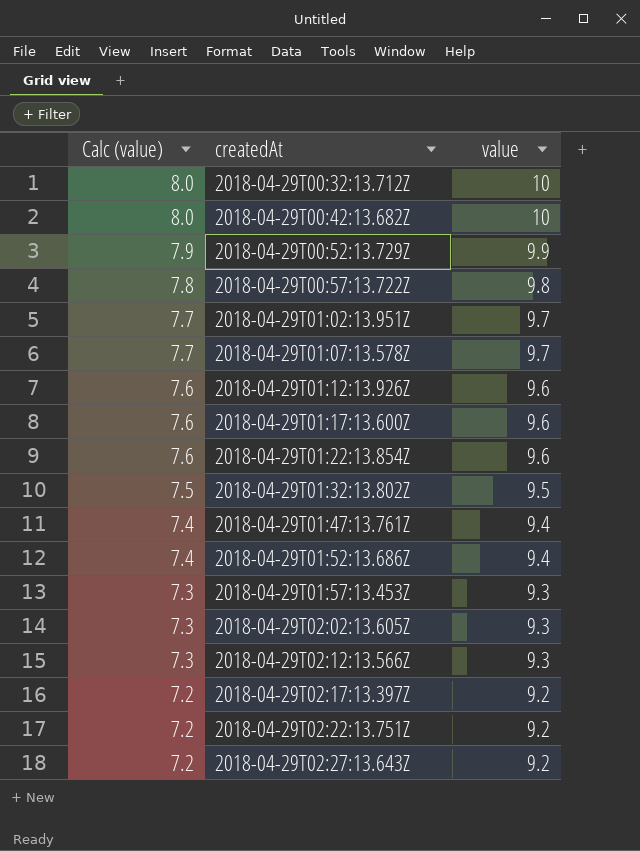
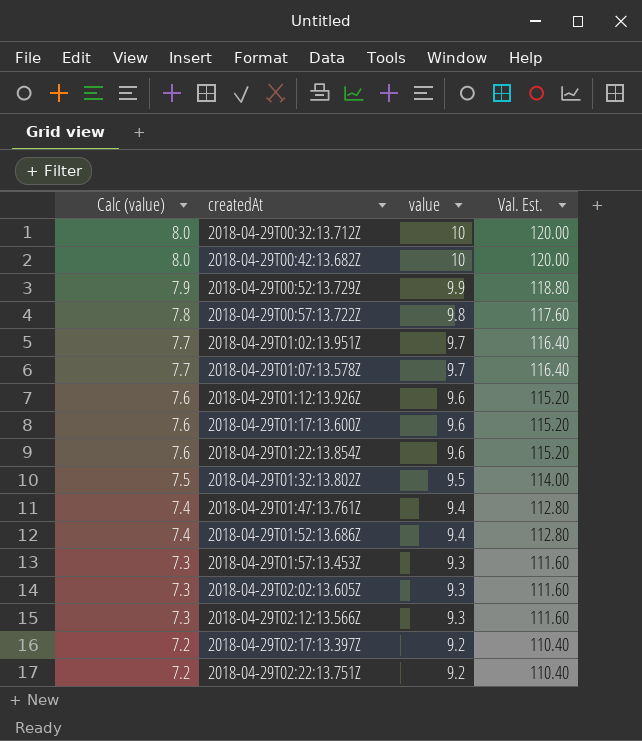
column Val. Est. | formula: none -> [value] * 12
row 2018-04-29T02:27:13.643Z: 7.2 | 9.2 -> none

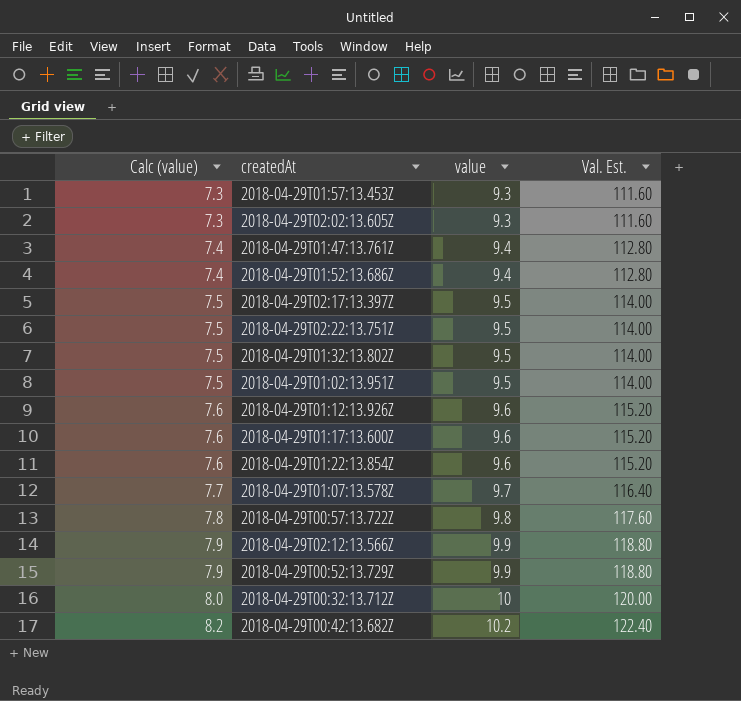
row order: Calc (value) descending -> Calc (value) ascending
2018-04-29T02:17:13.397Z | Calc (value): 7.2 -> 7.5
2018-04-29T02:17:13.397Z | value: 9.2 -> 9.5
2018-04-29T02:17:13.397Z | Val. Est.: 110.40 -> 114.00
2018-04-29T02:22:13.751Z | Calc (value): 7.2 -> 7.5
2018-04-29T02:22:13.751Z | value: 9.2 -> 9.5
2018-04-29T02:22:13.751Z | Val. Est.: 110.40 -> 114.00
2018-04-29T01:02:13.951Z | Calc (value): 7.7 -> 7.5
2018-04-29T01:02:13.951Z | value: 9.7 -> 9.5
2018-04-29T01:02:13.951Z | Val. Est.: 116.40 -> 114.00
2018-04-29T02:12:13.566Z | Calc (value): 7.3 -> 7.9
2018-04-29T02:12:13.566Z | value: 9.3 -> 9.9
2018-04-29T02:12:13.566Z | Val. Est.: 111.60 -> 118.80
2018-04-29T00:42:13.682Z | Calc (value): 8.0 -> 8.2
2018-04-29T00:42:13.682Z | value: 10 -> 10.2
2018-04-29T00:42:13.682Z | Val. Est.: 120.00 -> 122.40

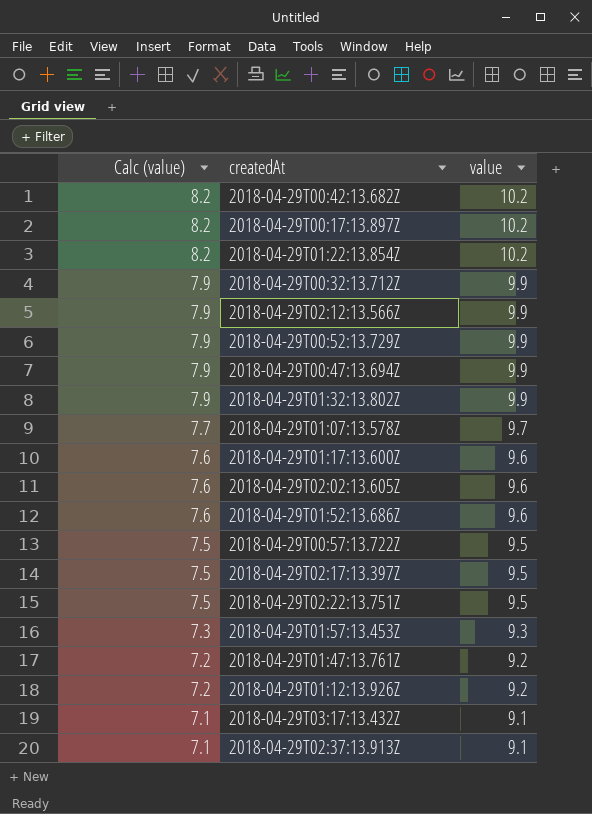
row order: Calc (value) ascending -> Calc (value) descending
column Val. Est. | formula: [value] * 12 -> none
row 2018-04-29T01:02:13.951Z: 7.5 | 9.5 | 114.00 -> none
row 2018-04-29T00:17:13.897Z: none -> 8.2 | 10.2
2018-04-29T01:22:13.854Z | Calc (value): 7.6 -> 8.2
2018-04-29T01:22:13.854Z | value: 9.6 -> 10.2
2018-04-29T00:32:13.712Z | Calc (value): 8.0 -> 7.9
2018-04-29T00:32:13.712Z | value: 10 -> 9.9
row 2018-04-29T00:47:13.694Z: none -> 7.9 | 9.9
2018-04-29T01:32:13.802Z | Calc (value): 7.5 -> 7.9
2018-04-29T01:32:13.802Z | value: 9.5 -> 9.9
2018-04-29T02:02:13.605Z | Calc (value): 7.3 -> 7.6
2018-04-29T02:02:13.605Z | value: 9.3 -> 9.6
2018-04-29T01:52:13.686Z | Calc (value): 7.4 -> 7.6
2018-04-29T01:52:13.686Z | value: 9.4 -> 9.6
2018-04-29T00:57:13.722Z | Calc (value): 7.8 -> 7.5
2018-04-29T00:57:13.722Z | value: 9.8 -> 9.5
2018-04-29T01:47:13.761Z | Calc (value): 7.4 -> 7.2
2018-04-29T01:47:13.761Z | value: 9.4 -> 9.2
2018-04-29T01:12:13.926Z | Calc (value): 7.6 -> 7.2
2018-04-29T01:12:13.926Z | value: 9.6 -> 9.2
row 2018-04-29T03:17:13.432Z: none -> 7.1 | 9.1
row 2018-04-29T02:37:13.913Z: none -> 7.1 | 9.1

